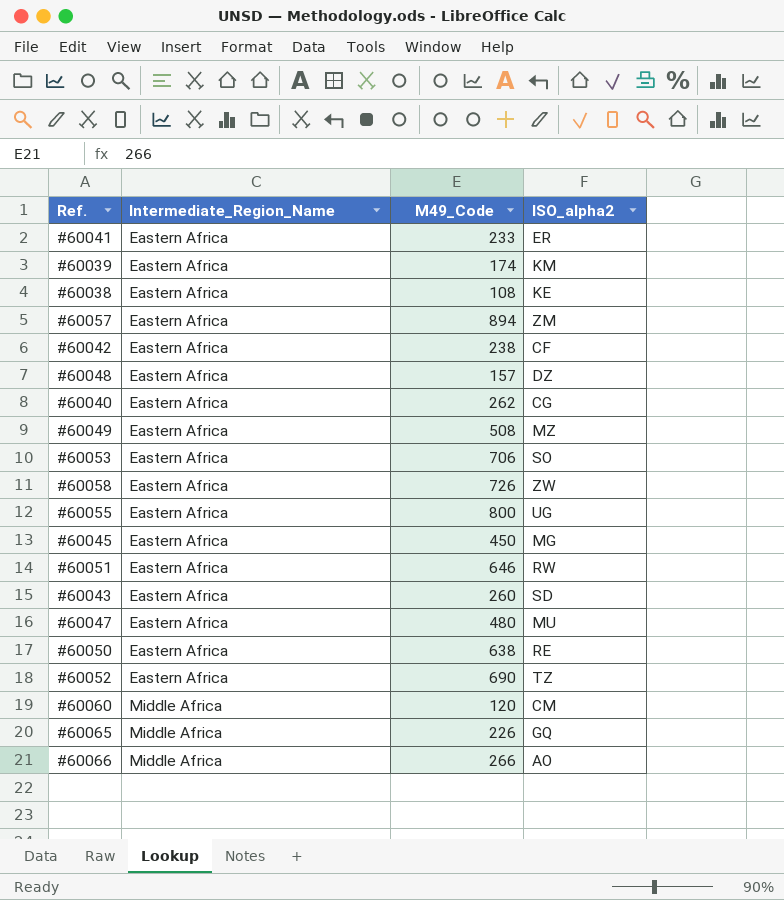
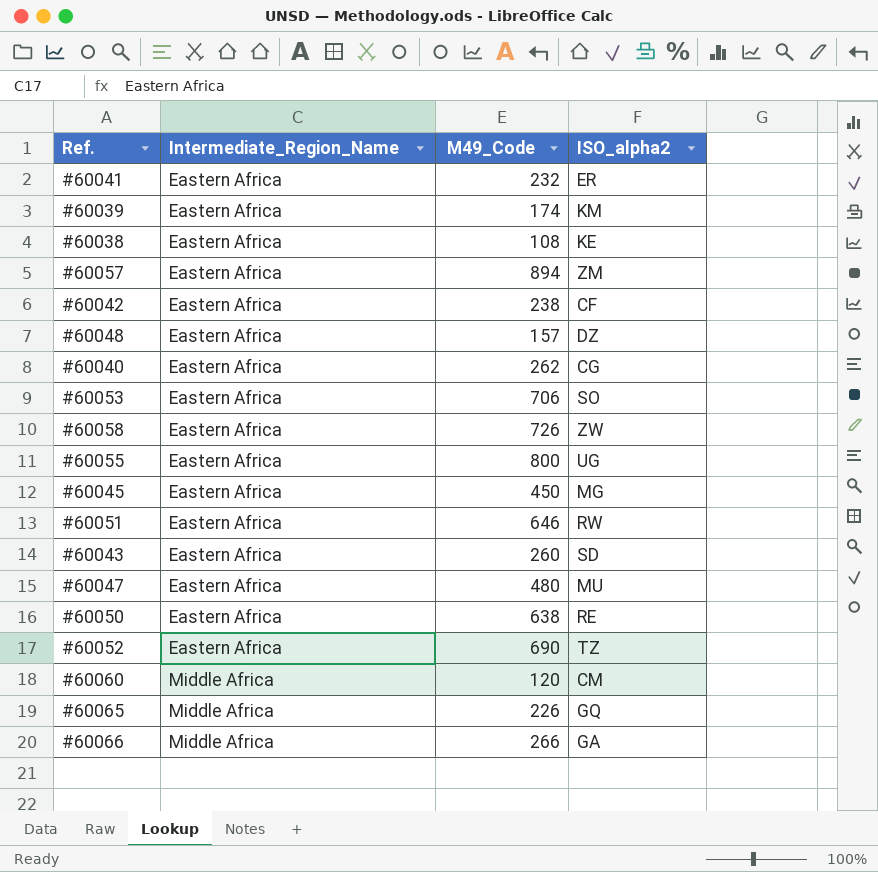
row #60049: Eastern Africa | 508 | MZ -> none
#60041 | M49_Code: 233 -> 232
#60066 | ISO_alpha2: AO -> GA

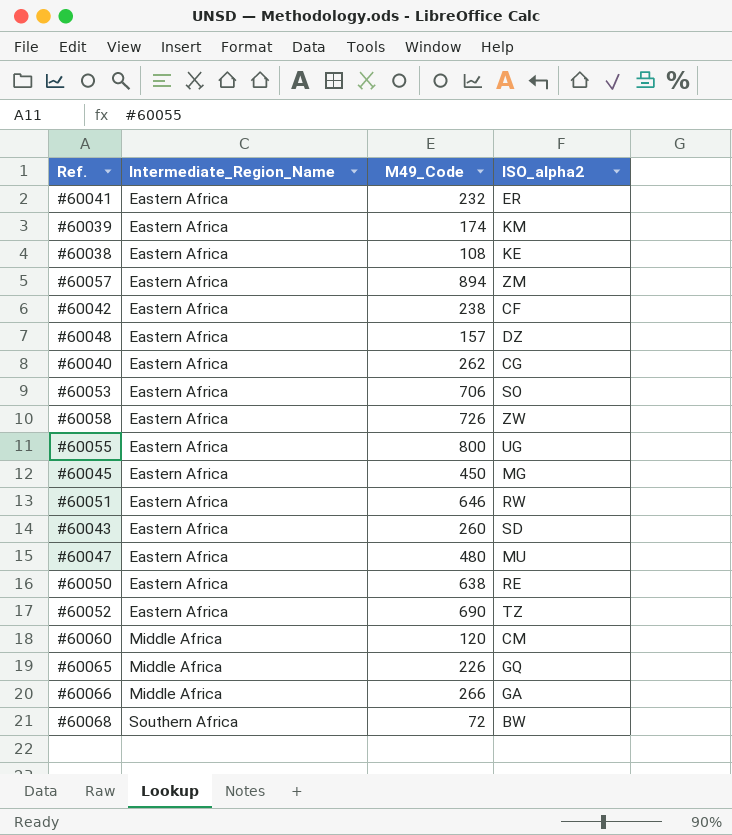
row #60068: none -> Southern Africa | 72 | BW

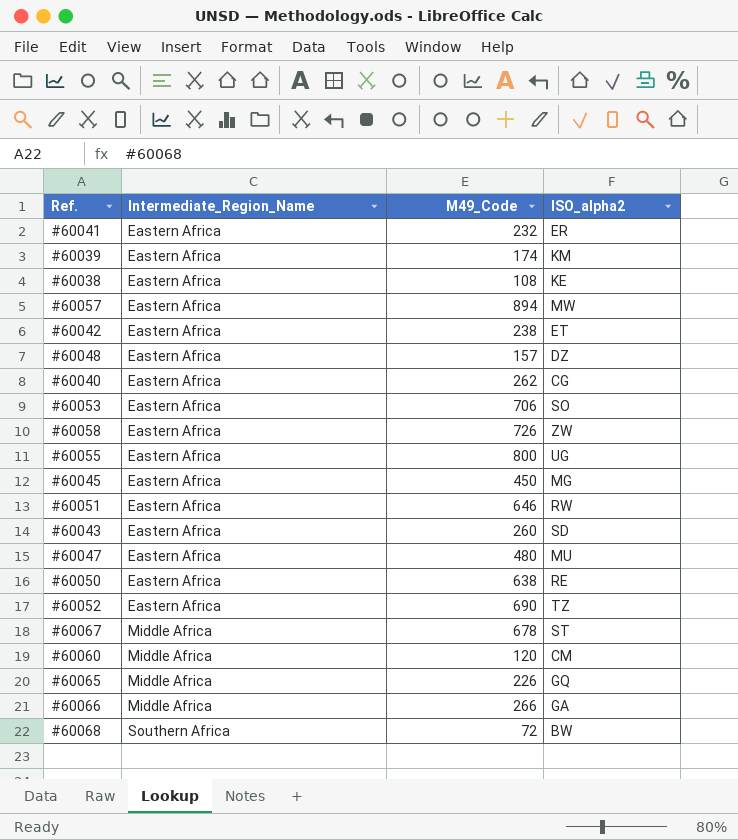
#60057 | ISO_alpha2: ZM -> MW
#60042 | ISO_alpha2: CF -> ET
row #60067: none -> Middle Africa | 678 | ST

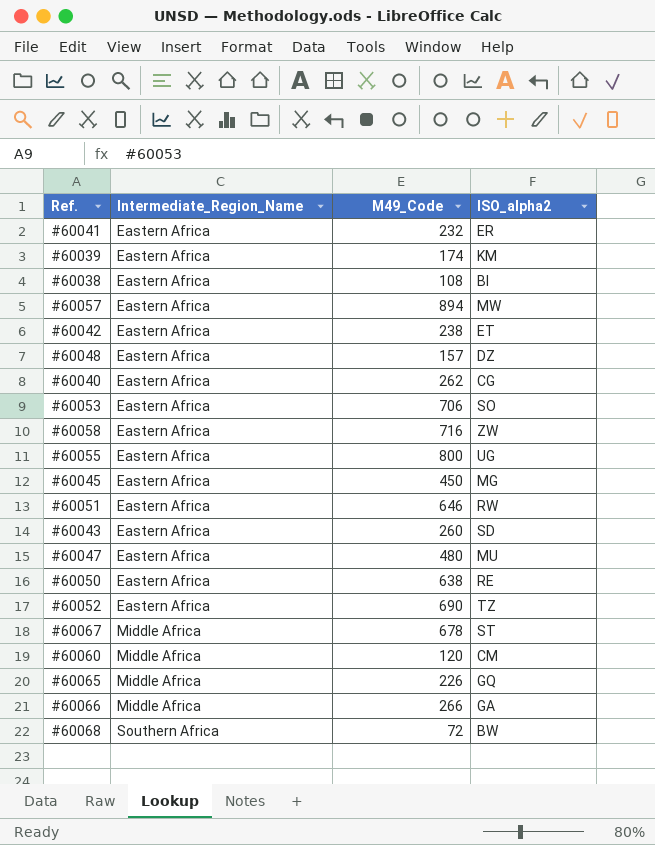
#60038 | ISO_alpha2: KE -> BI
#60058 | M49_Code: 726 -> 716

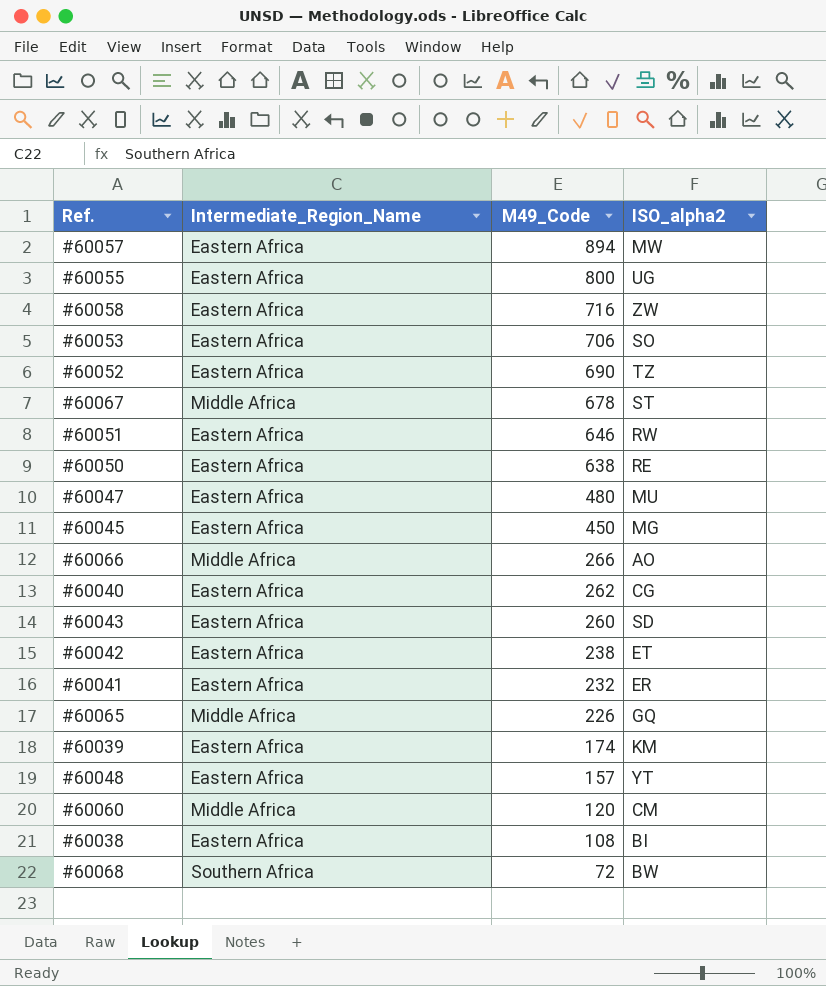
row order: Intermediate_Region_Name ascending -> M49_Code descending
#60066 | ISO_alpha2: GA -> AO
#60048 | ISO_alpha2: DZ -> YT

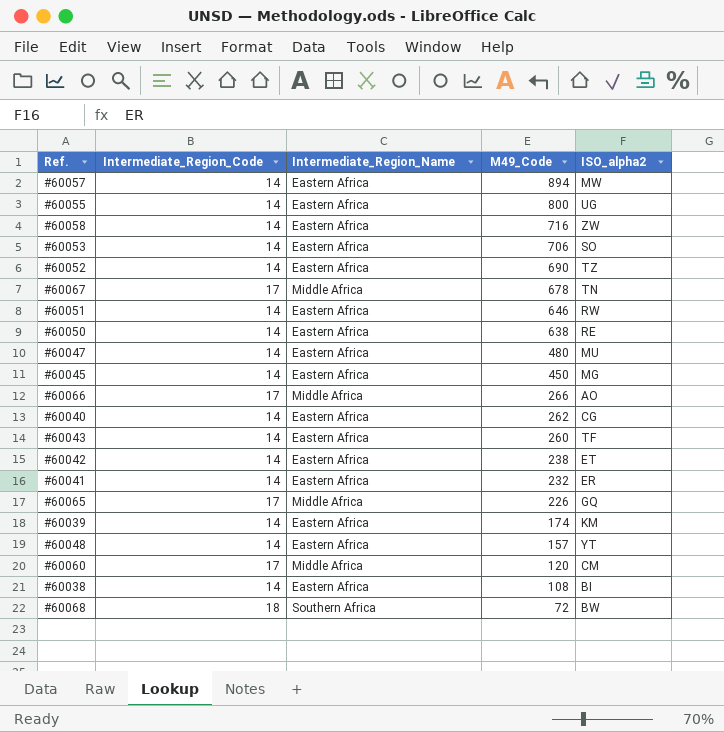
column Intermediate_Region_Code | position: none -> 2
#60067 | ISO_alpha2: ST -> TN
#60043 | ISO_alpha2: SD -> TF

